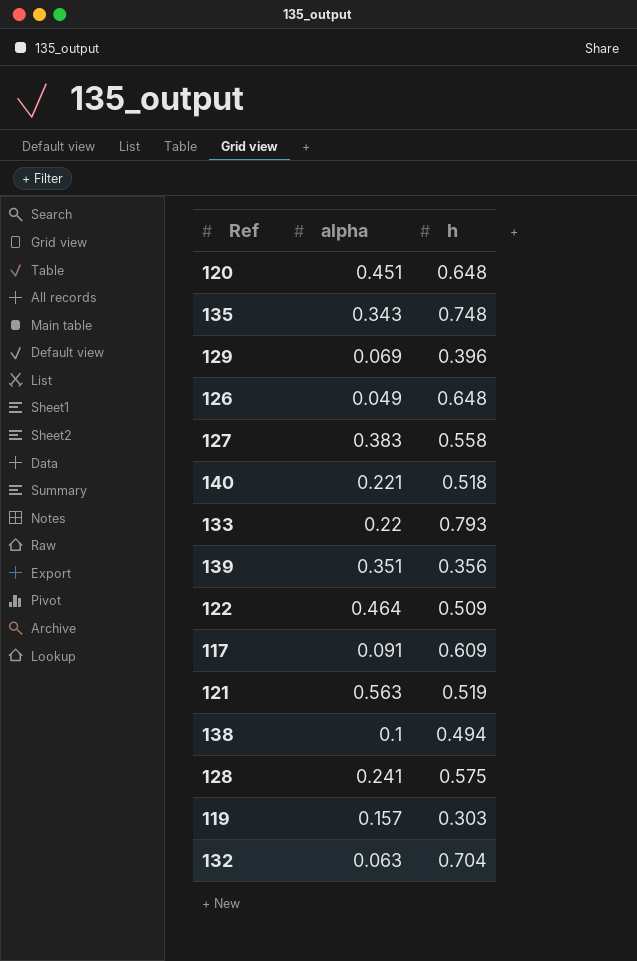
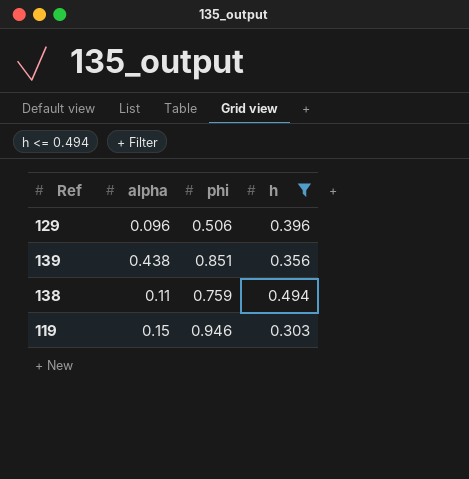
filter: none -> h <= 0.494
column phi | position: none -> 3
129 | alpha: 0.069 -> 0.096
139 | alpha: 0.351 -> 0.438
138 | alpha: 0.1 -> 0.11
119 | alpha: 0.157 -> 0.15

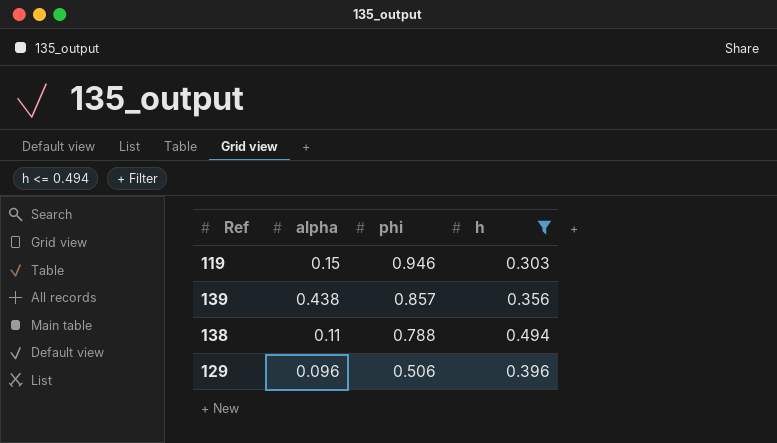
row order: none -> phi descending
139 | phi: 0.851 -> 0.857
138 | phi: 0.759 -> 0.788

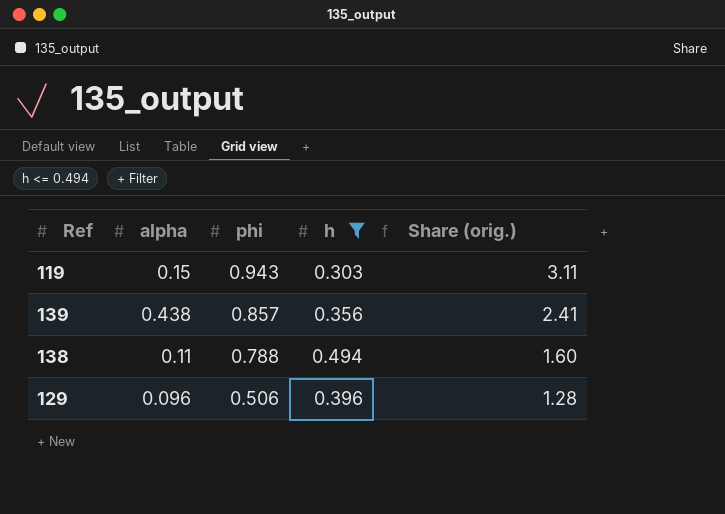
column Share (orig.) | formula: none -> [phi] / [h]
119 | phi: 0.946 -> 0.943

